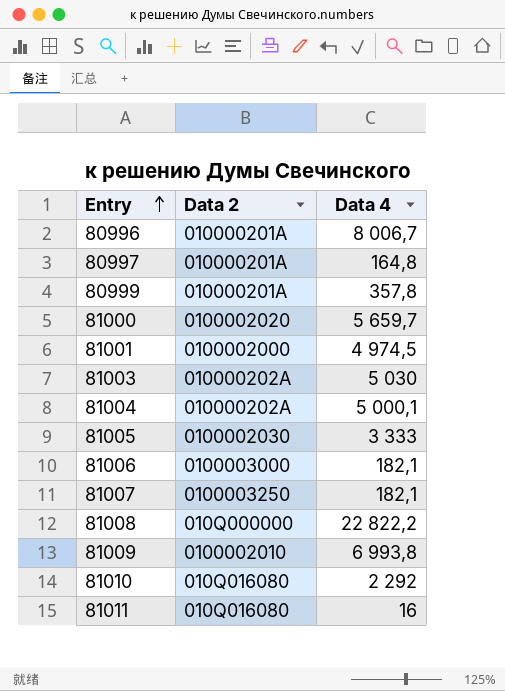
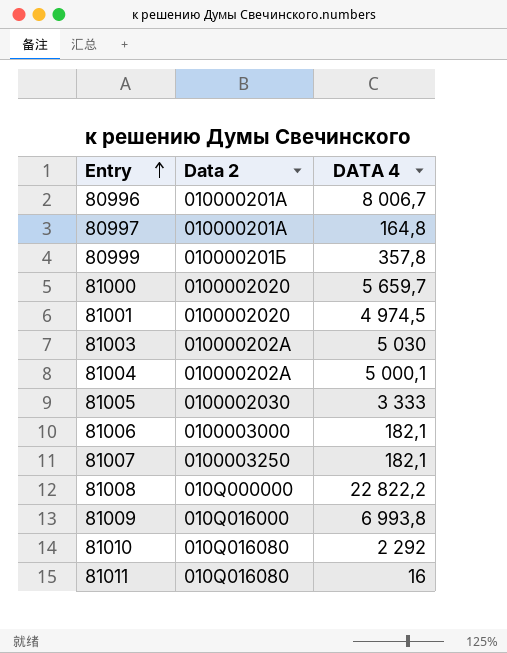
column name: Data 4 -> DATA 4
80999 | Data 2: 010000201A -> 010000201Б
81001 | Data 2: 0100002000 -> 0100002020
81009 | Data 2: 0100002010 -> 010Q016000

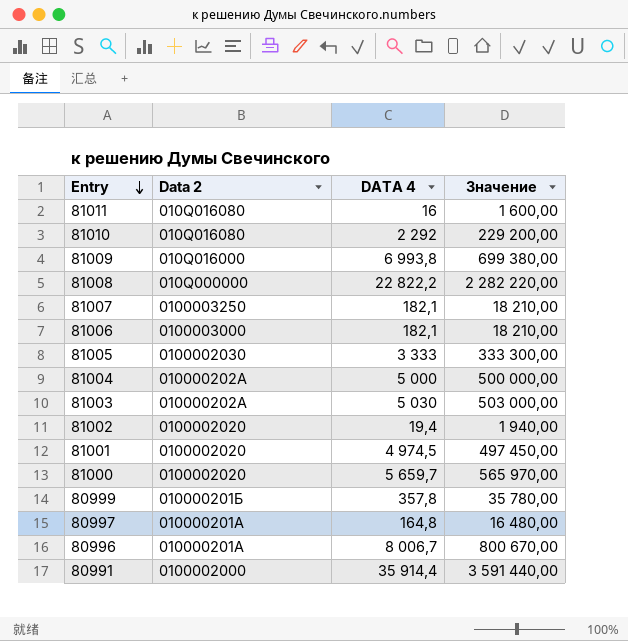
row order: Entry ascending -> Entry descending
column Значение | formula: none -> [DATA 4] * 100
81004 | DATA 4: 5 000,1 -> 5 000
row 81002: none -> 0100002020 | 19,4 | 1 940,00
row 80991: none -> 0100002000 | 35 914,4 | 3 591 440,00

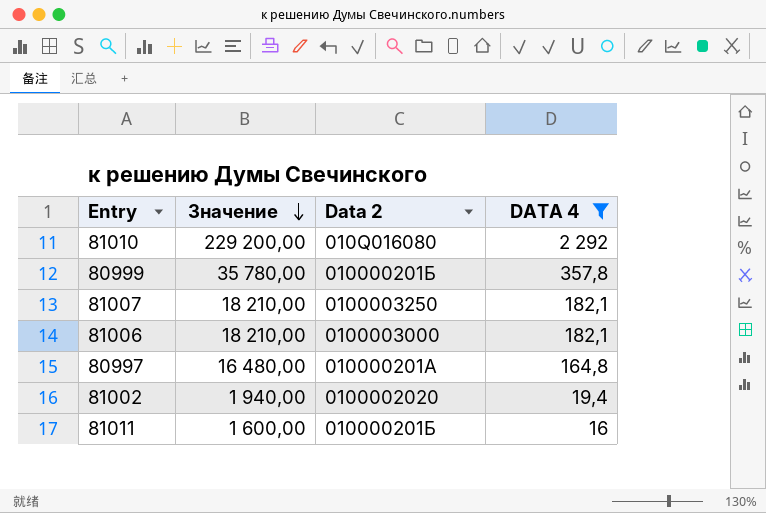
filter: none -> DATA 4 <= 2 292
row order: Entry descending -> Значение descending
column Значение | position: 4 -> 2
81011 | Data 2: 010Q016080 -> 010000201Б

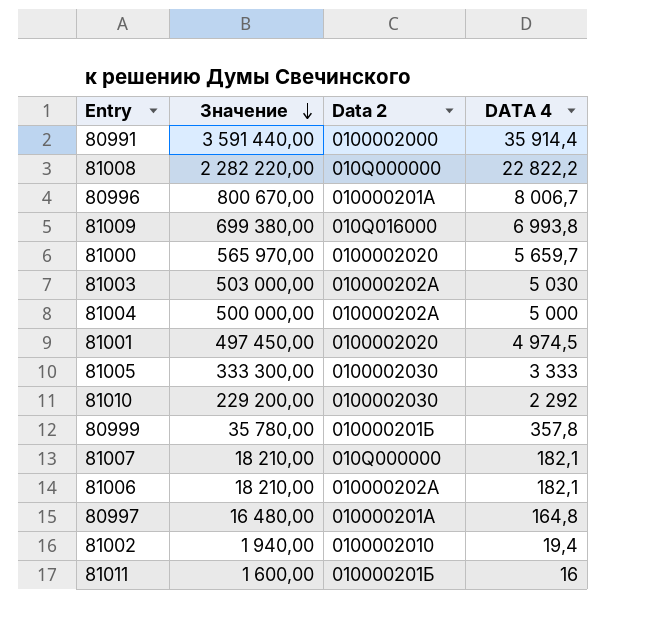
filter: DATA 4 <= 2 292 -> none
81010 | Data 2: 010Q016080 -> 0100002030
81007 | Data 2: 0100003250 -> 010Q000000
81006 | Data 2: 0100003000 -> 010000202A
81002 | Data 2: 0100002020 -> 0100002010

